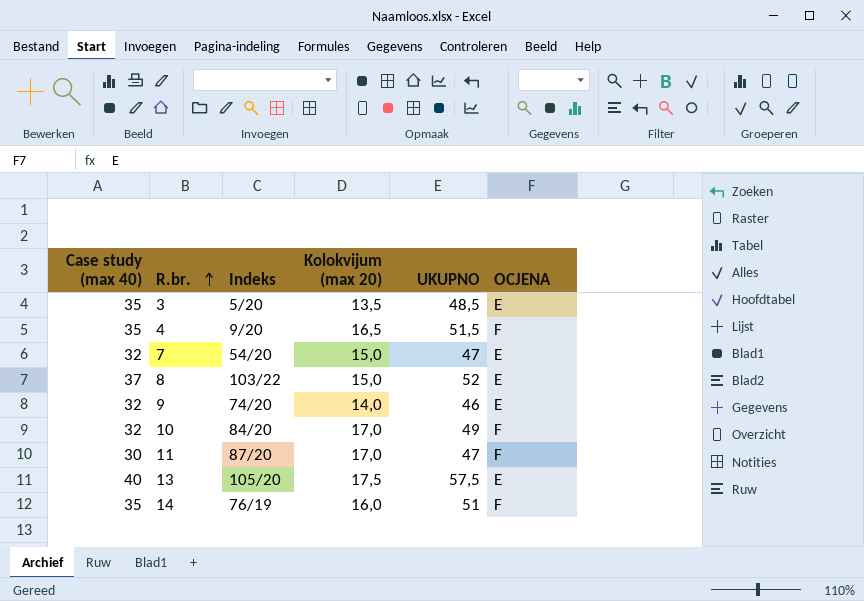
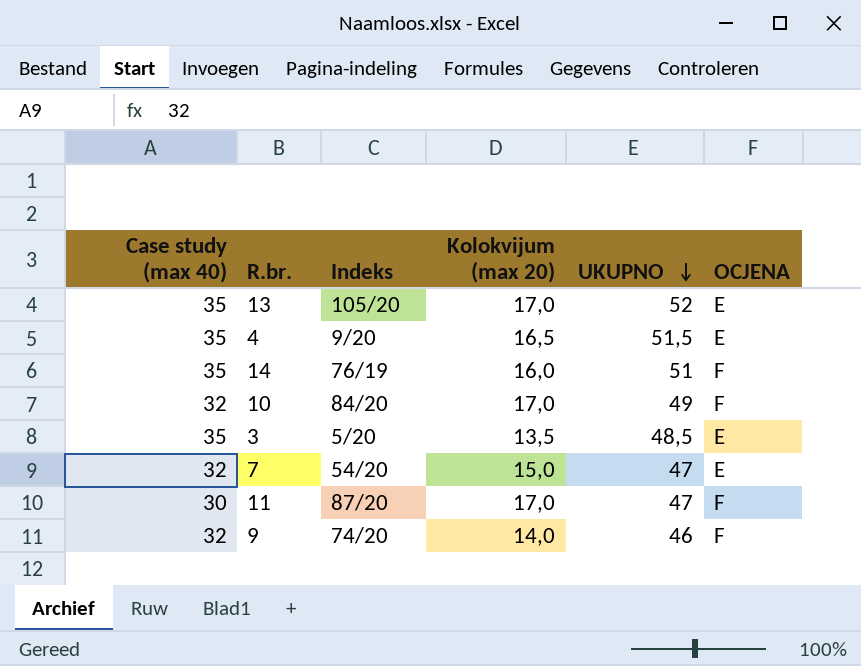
row order: R.br. ascending -> UKUPNO descending
row 8: 37 | 103/22 | 15,0 | 52 | E -> none
13 | Case study (max 40): 40 -> 35
13 | Kolokvijum (max 20): 17,5 -> 17,0
13 | UKUPNO: 57,5 -> 52
4 | OCJENA: F -> E
9 | OCJENA: E -> F

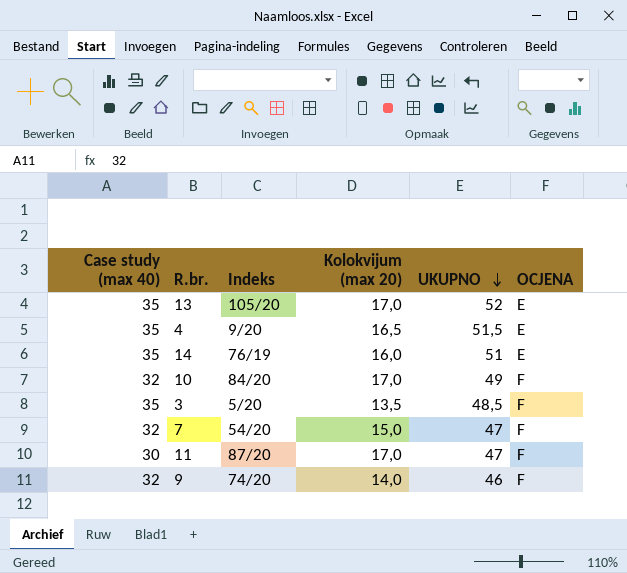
14 | OCJENA: F -> E
3 | OCJENA: E -> F
7 | OCJENA: E -> F

